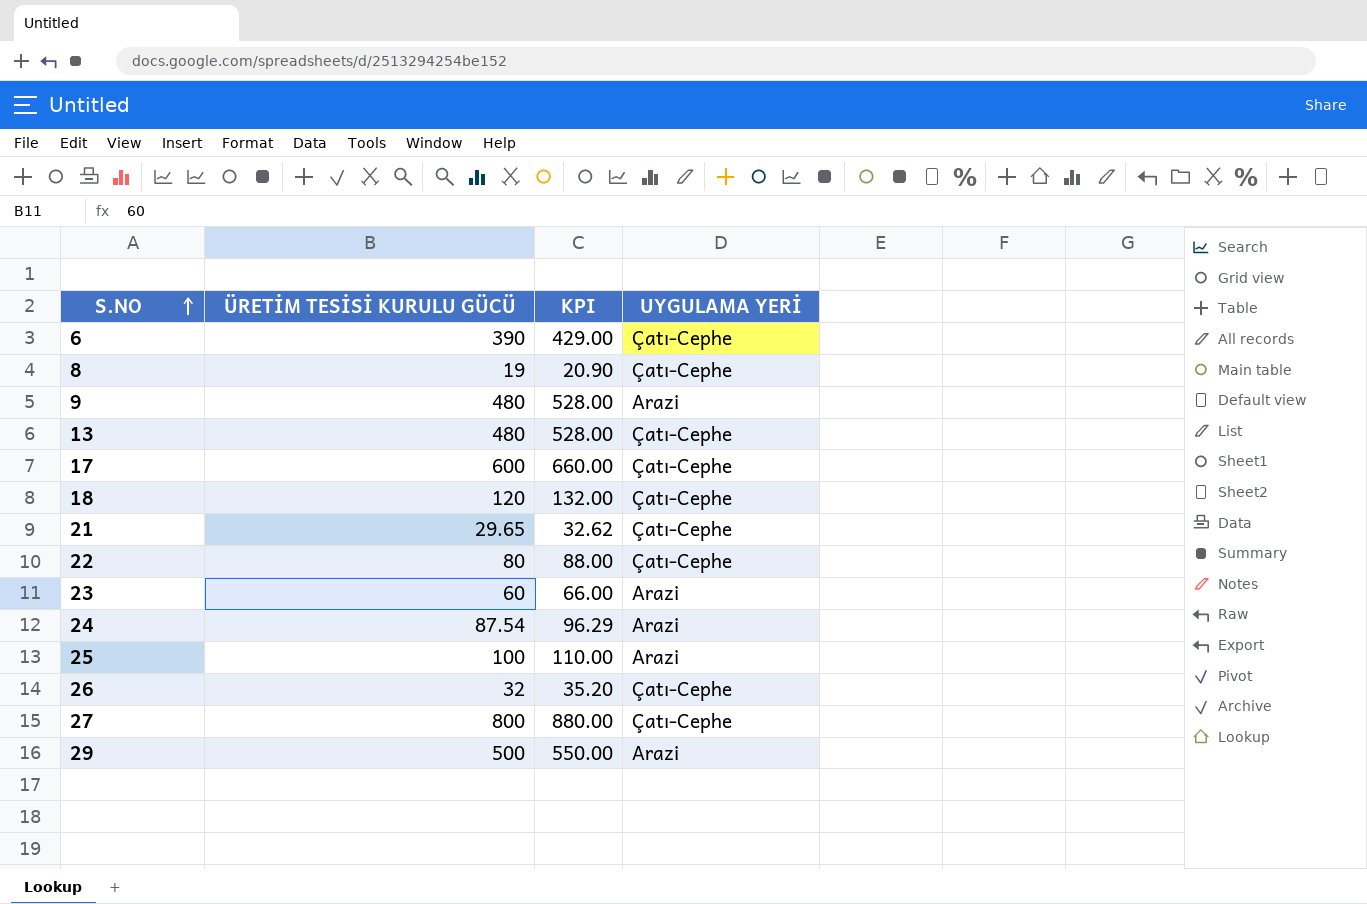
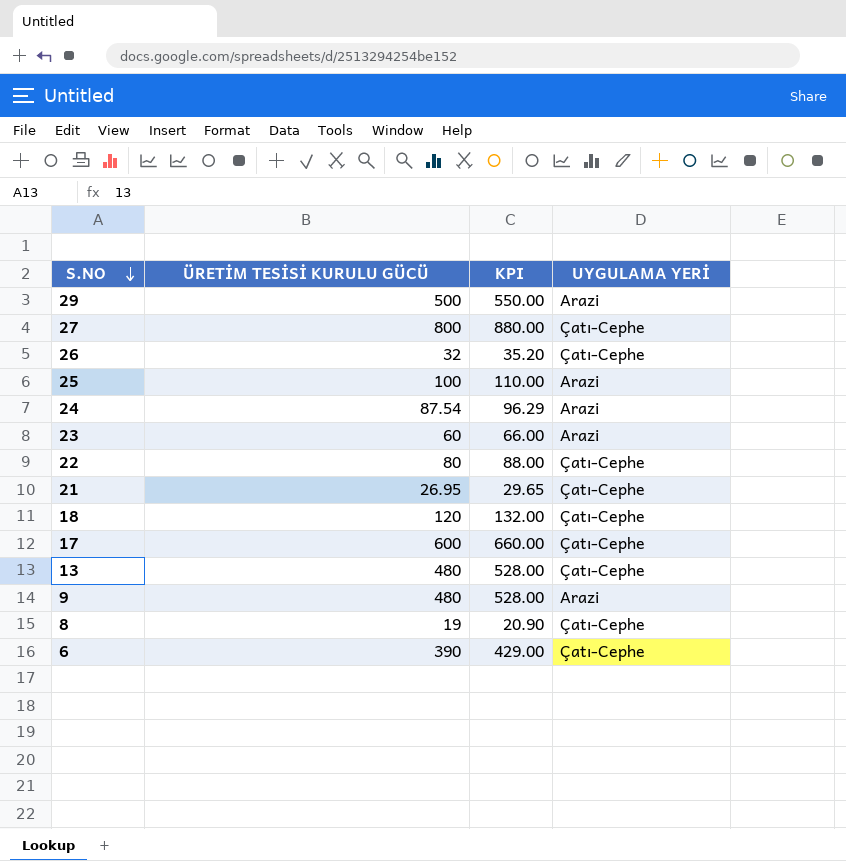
row order: S.NO ascending -> S.NO descending
21 | ÜRETİM TESİSİ KURULU GÜCÜ: 29.65 -> 26.95
21 | KPI: 32.62 -> 29.65

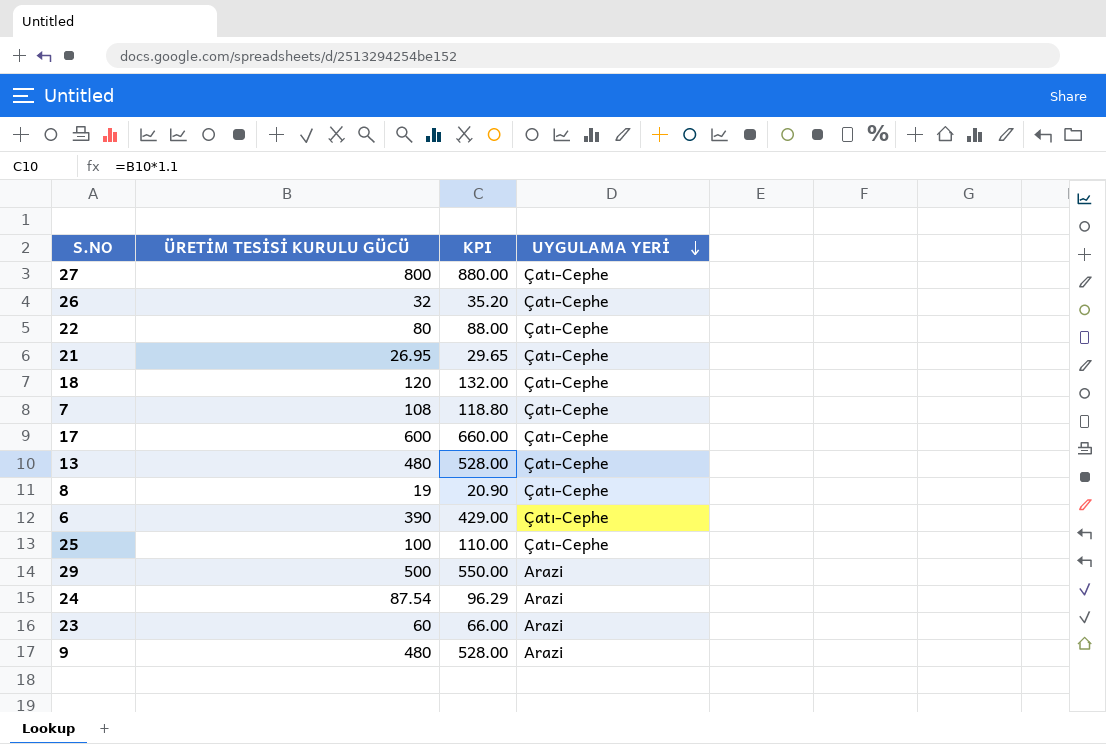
row order: S.NO descending -> UYGULAMA YERİ descending
row 7: none -> 108 | 118.80 | Çatı-Cephe
25 | UYGULAMA YERİ: Arazi -> Çatı-Cephe

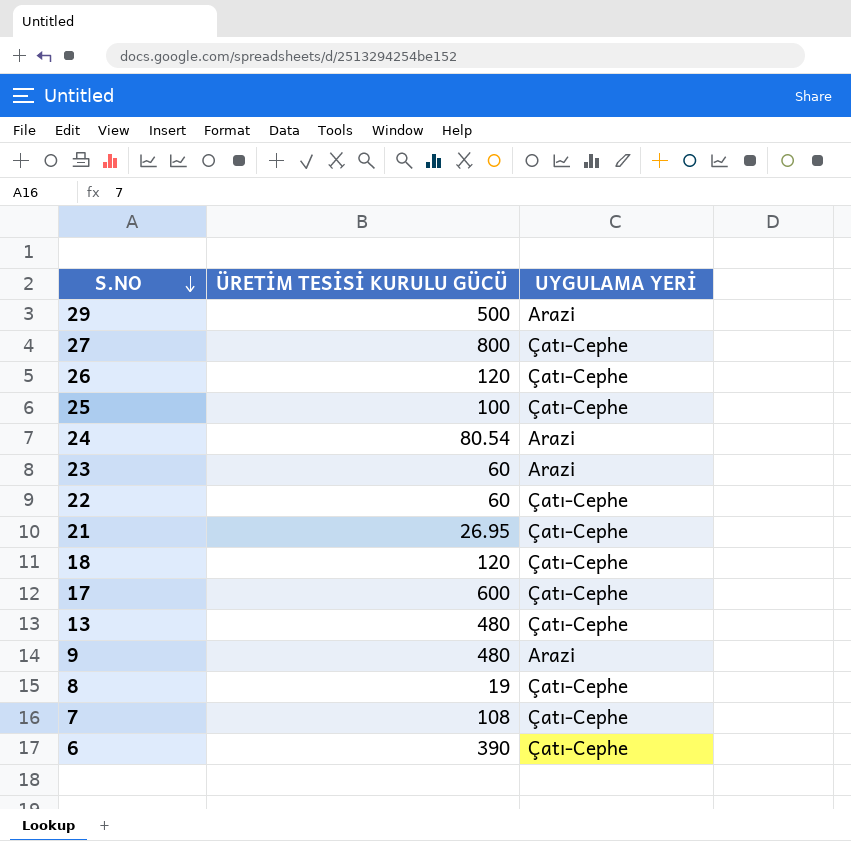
row order: UYGULAMA YERİ descending -> S.NO descending
column KPI | formula: [ÜRETİM TESİSİ KURULU GÜCÜ] * 1.1 -> none
26 | ÜRETİM TESİSİ KURULU GÜCÜ: 32 -> 120
24 | ÜRETİM TESİSİ KURULU GÜCÜ: 87.54 -> 80.54
22 | ÜRETİM TESİSİ KURULU GÜCÜ: 80 -> 60

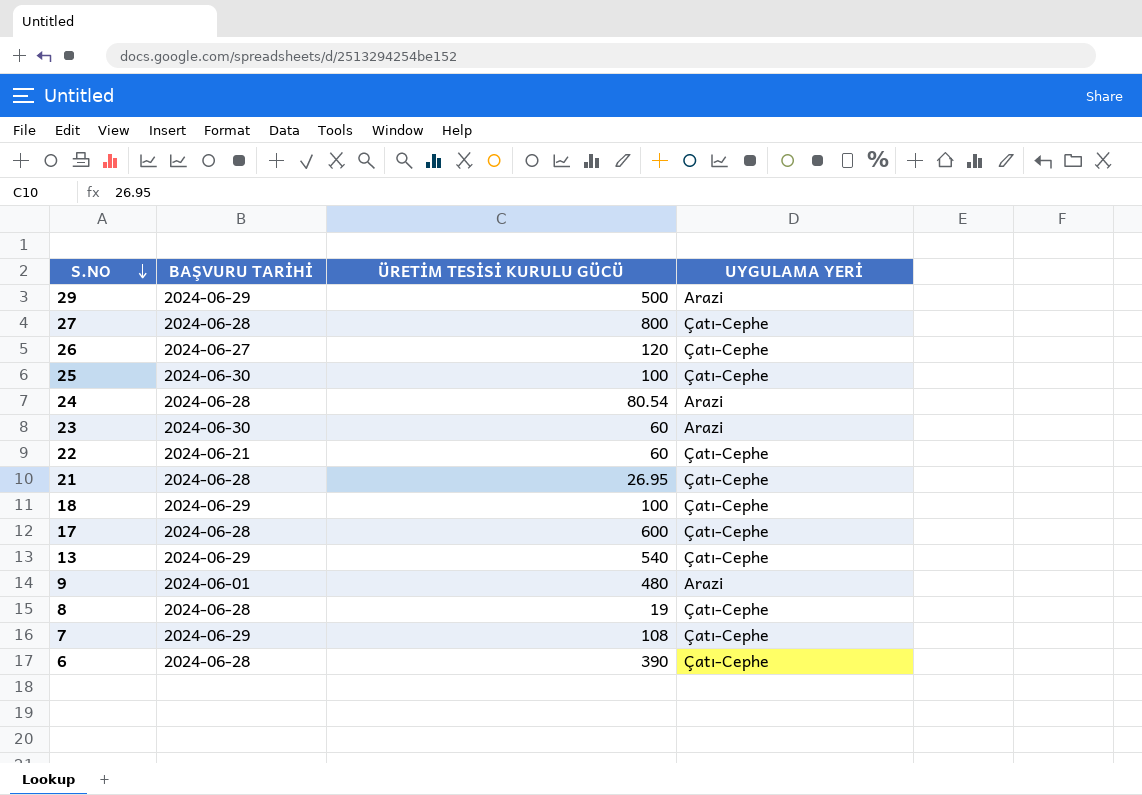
column BAŞVURU TARİHİ | position: none -> 2
18 | ÜRETİM TESİSİ KURULU GÜCÜ: 120 -> 100
13 | ÜRETİM TESİSİ KURULU GÜCÜ: 480 -> 540

